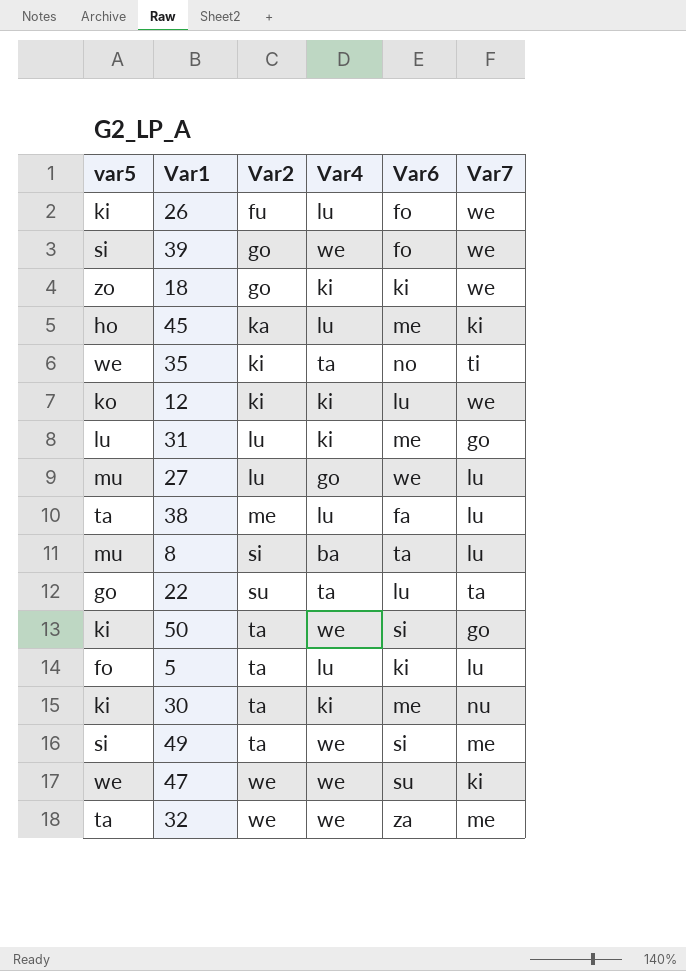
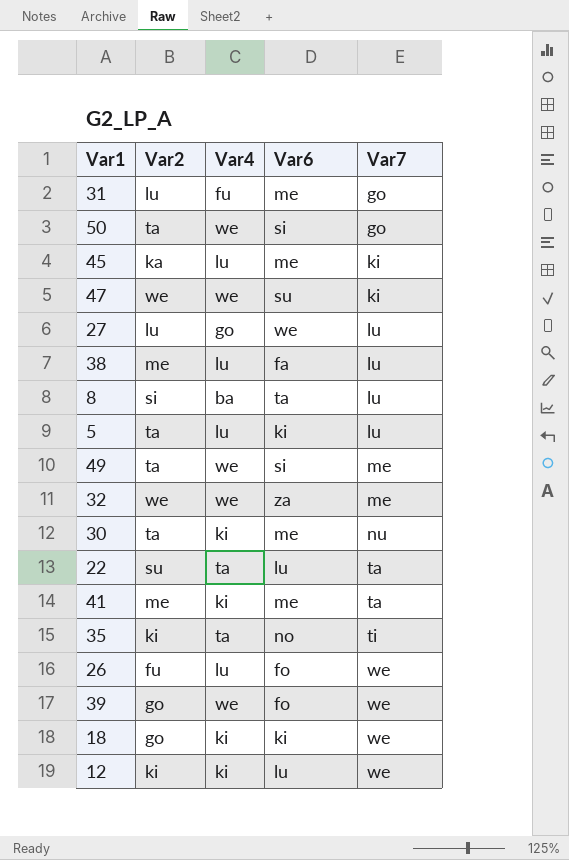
row order: Var2 ascending -> Var7 ascending
column var5 | position: 1 -> none
31 | Var4: ki -> fu
row 41: none -> me | ki | me | ta

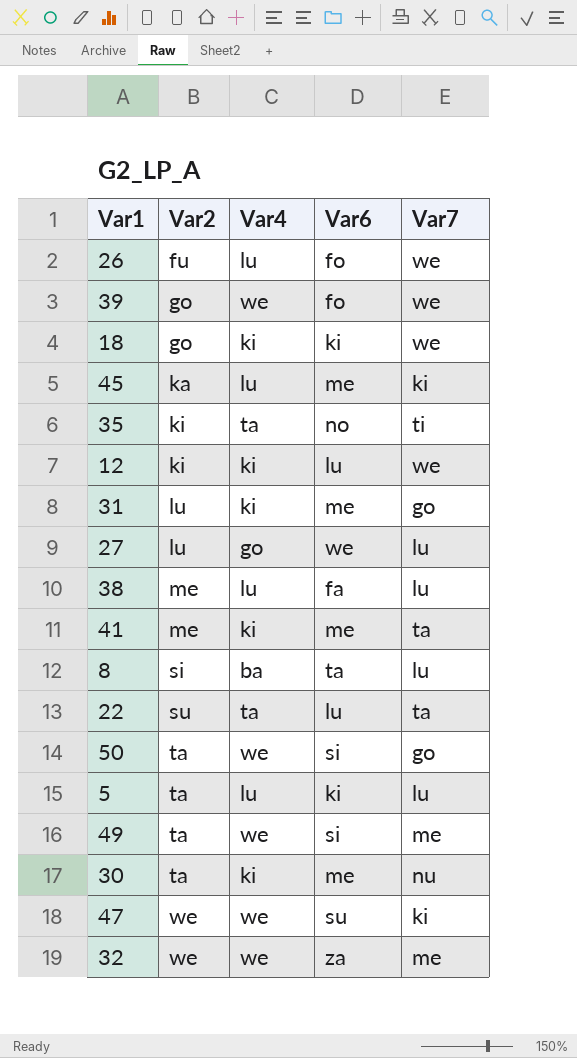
row order: Var7 ascending -> Var2 ascending
31 | Var4: fu -> ki

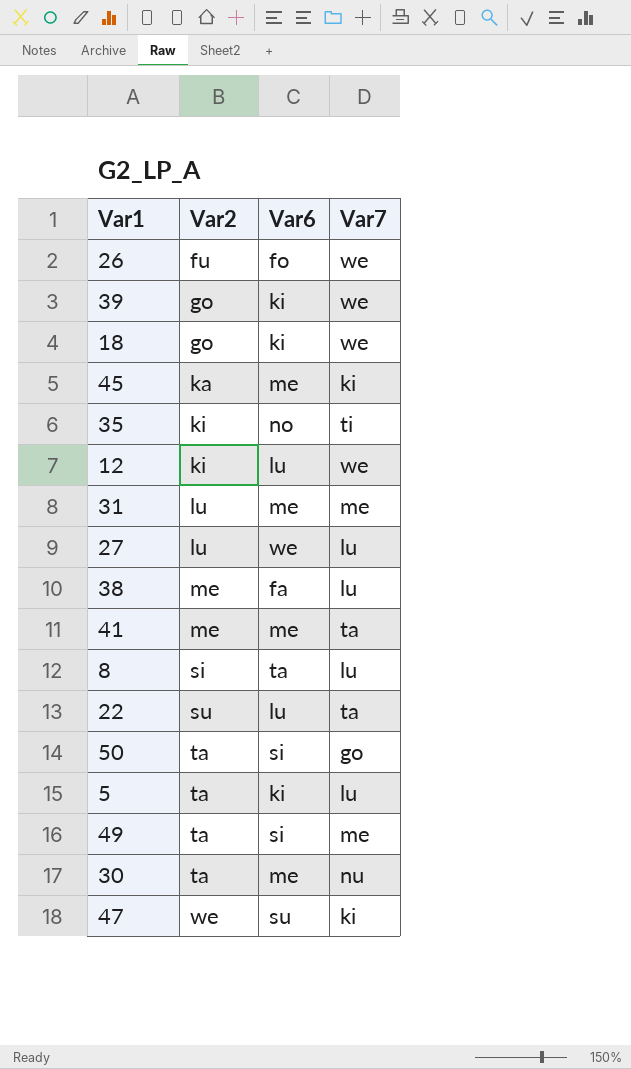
column Var4 | position: 3 -> none
row 32: we | we | za | me -> none
39 | Var6: fo -> ki
31 | Var7: go -> me

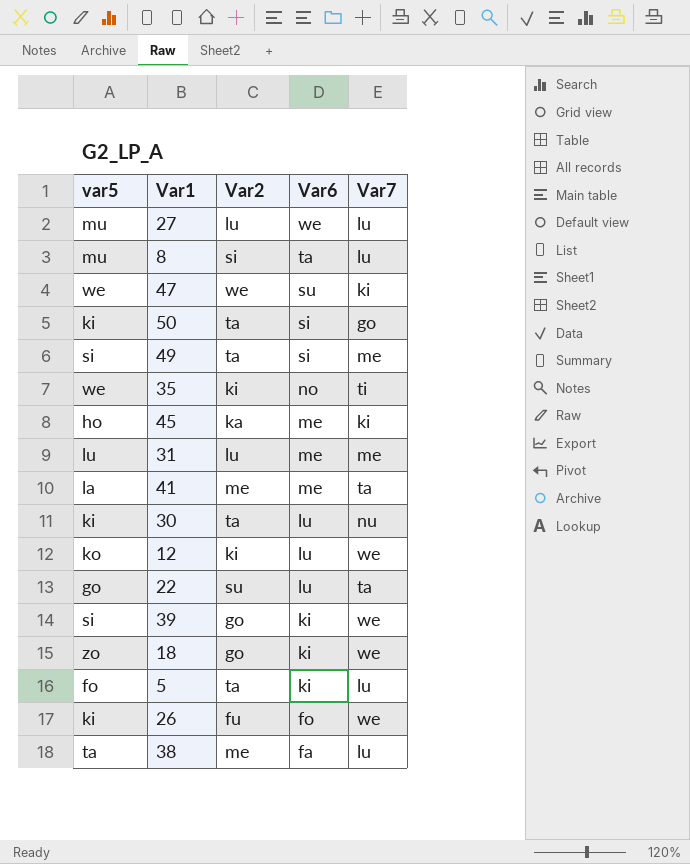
row order: Var2 ascending -> Var6 descending
column var5 | position: none -> 1
30 | Var6: me -> lu

